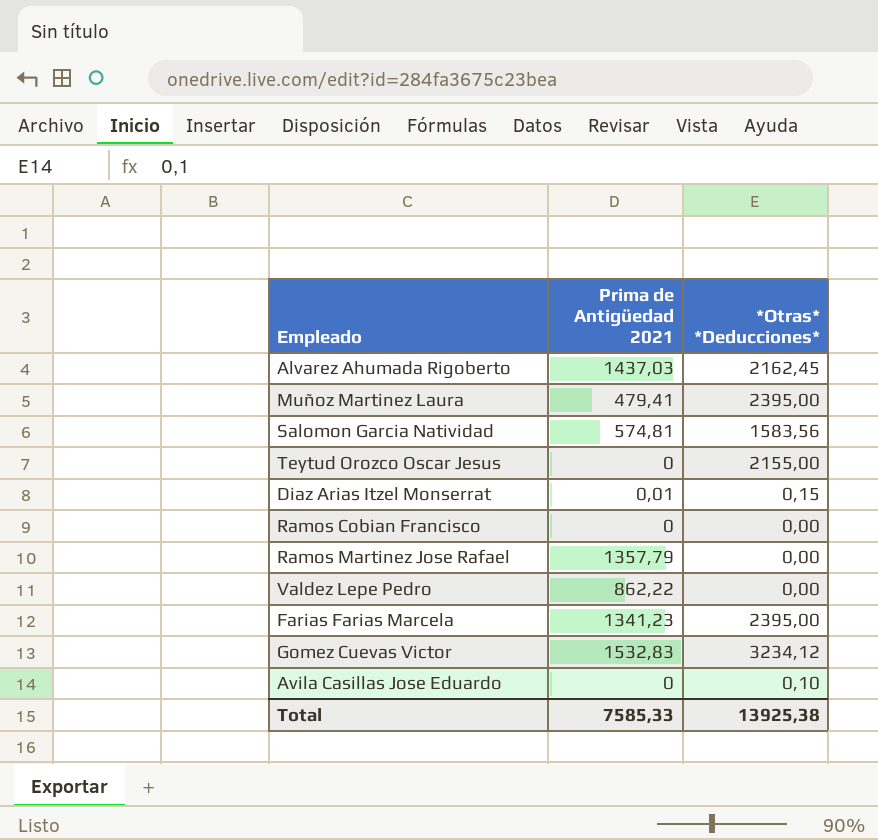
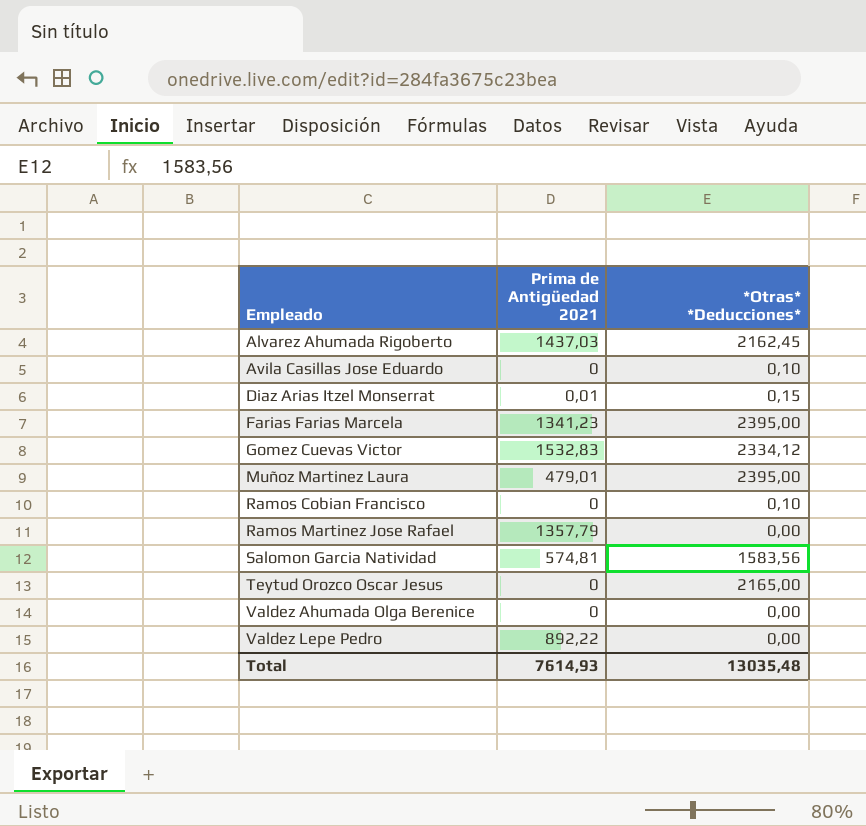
row order: none -> Empleado ascending
Gomez Cuevas Victor | *Otras* *Deducciones*: 3234,12 -> 2334,12
Muñoz Martinez Laura | Prima de Antigüedad 2021: 479,41 -> 479,01
Ramos Cobian Francisco | *Otras* *Deducciones*: 0,00 -> 0,10
Teytud Orozco Oscar Jesus | *Otras* *Deducciones*: 2155,00 -> 2165,00
row Valdez Ahumada Olga Berenice: none -> 0 | 0,00
Valdez Lepe Pedro | Prima de Antigüedad 2021: 862,22 -> 892,22
Total | Prima de Antigüedad 2021: 7585,33 -> 7614,93
Total | *Otras* *Deducciones*: 13925,38 -> 13035,48

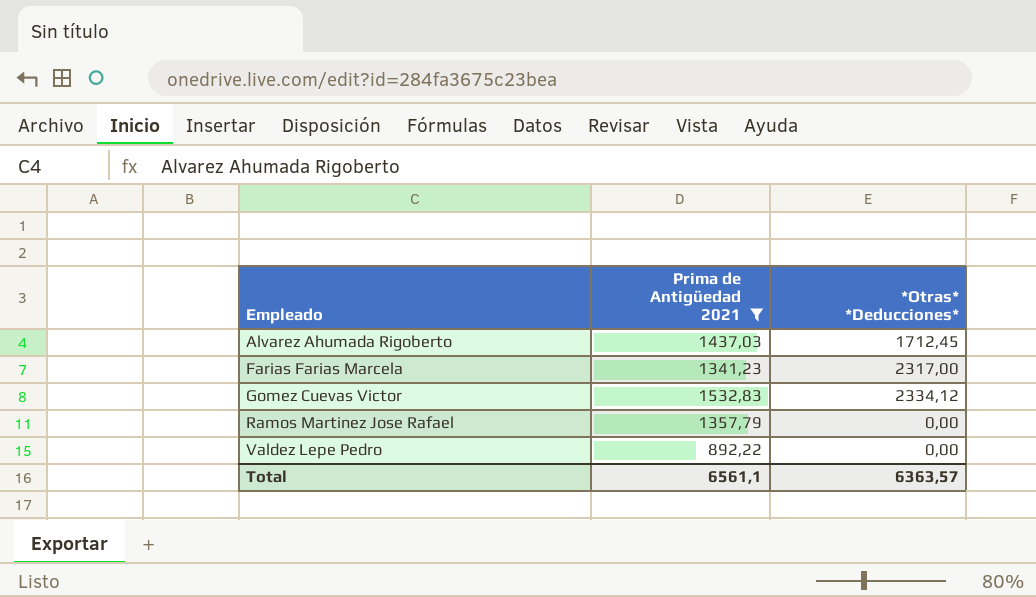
filter: none -> Prima de Antigüedad 2021 >= 892,22
Alvarez Ahumada Rigoberto | *Otras* *Deducciones*: 2162,45 -> 1712,45
Farias Farias Marcela | *Otras* *Deducciones*: 2395,00 -> 2317,00
Total | Prima de Antigüedad 2021: 7614,93 -> 6561,1
Total | *Otras* *Deducciones*: 13035,48 -> 6363,57

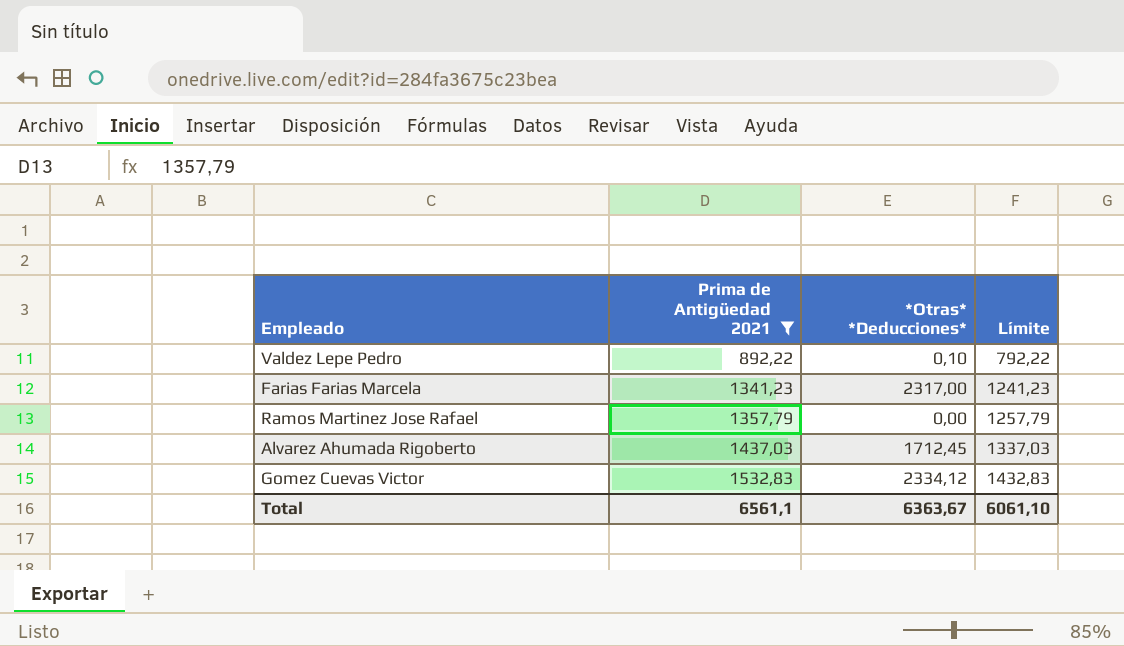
row order: Empleado ascending -> Prima de Antigüedad 2021 ascending
column Límite | formula: none -> [Prima de Antigüedad 2021] - 100
Valdez Lepe Pedro | *Otras* *Deducciones*: 0,00 -> 0,10
Total | *Otras* *Deducciones*: 6363,57 -> 6363,67

